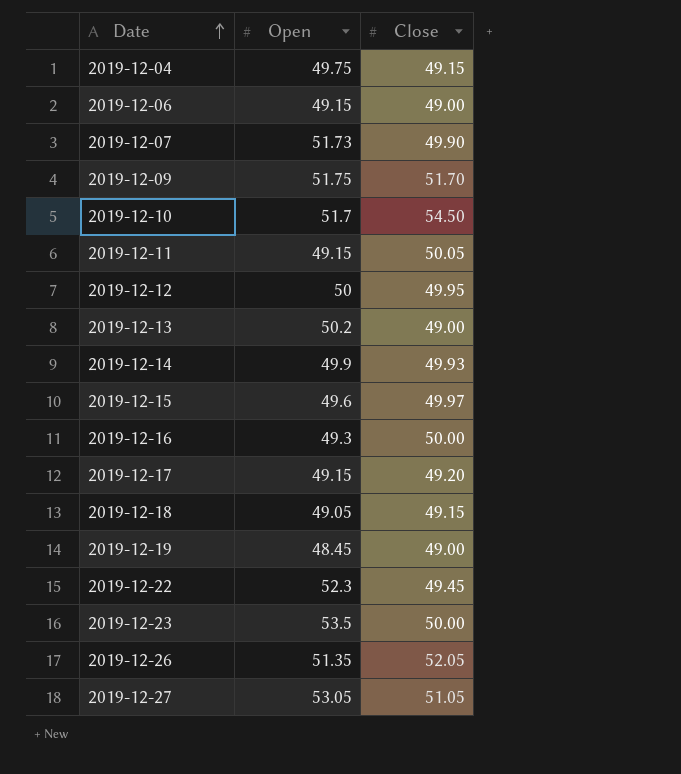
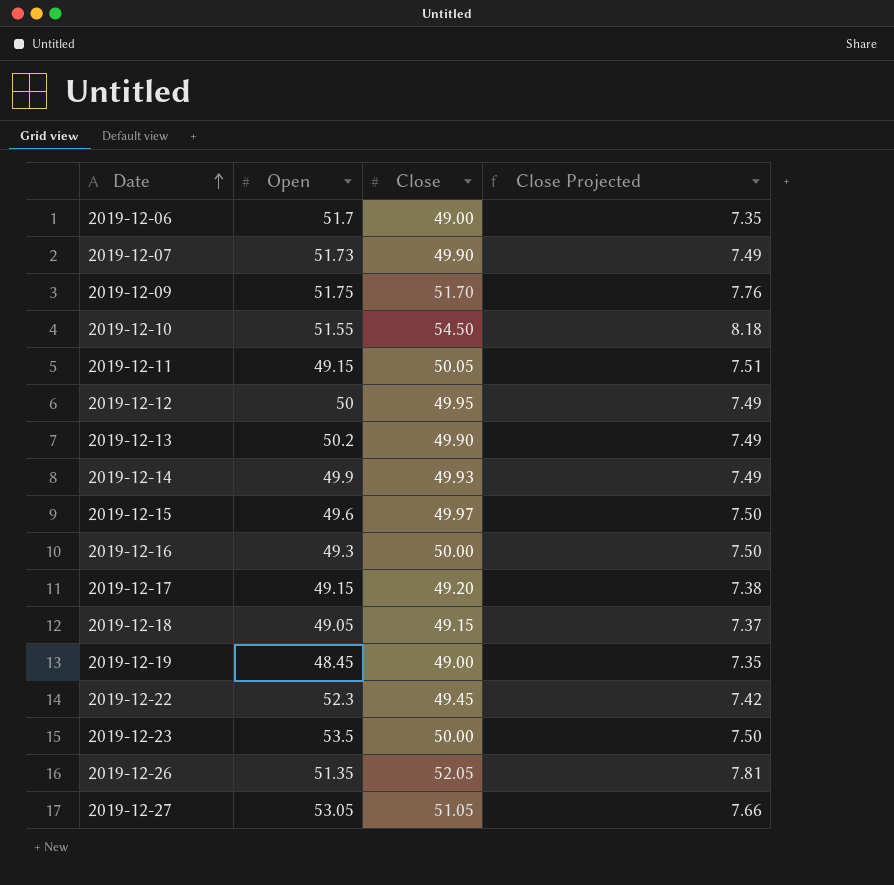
column Close Projected | formula: none -> [Close] * 0.15
row 2019-12-04: 49.75 | 49.15 -> none
2019-12-06 | Open: 49.15 -> 51.7
2019-12-10 | Open: 51.7 -> 51.55
2019-12-13 | Close: 49.00 -> 49.90

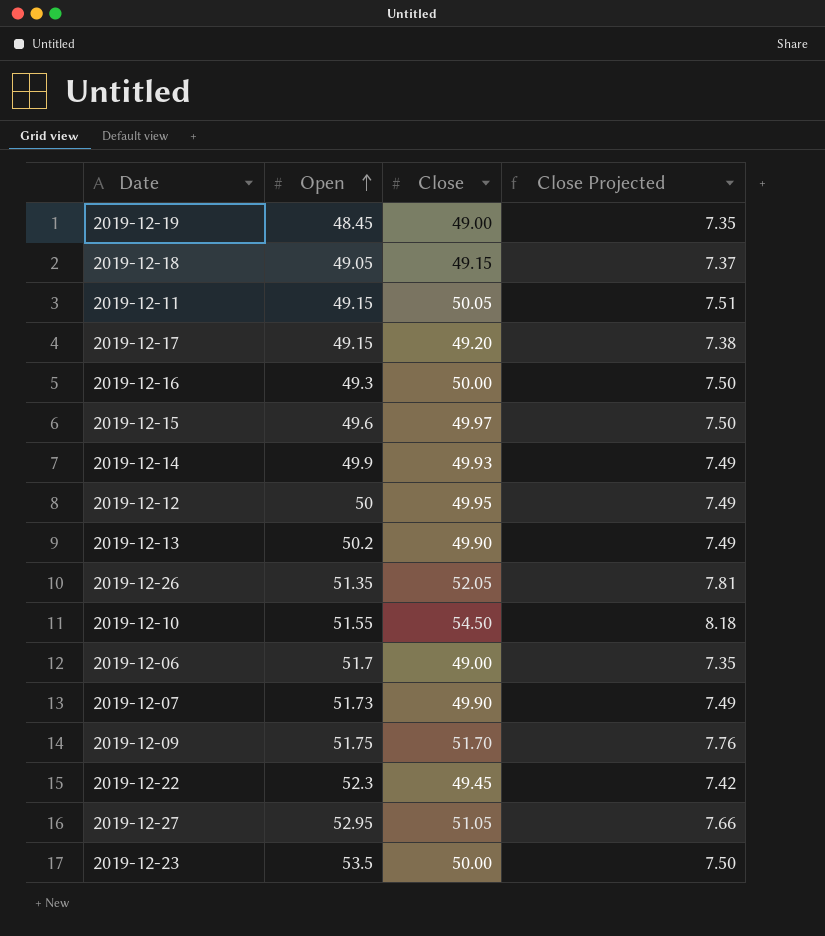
row order: Date ascending -> Open ascending
2019-12-27 | Open: 53.05 -> 52.95

